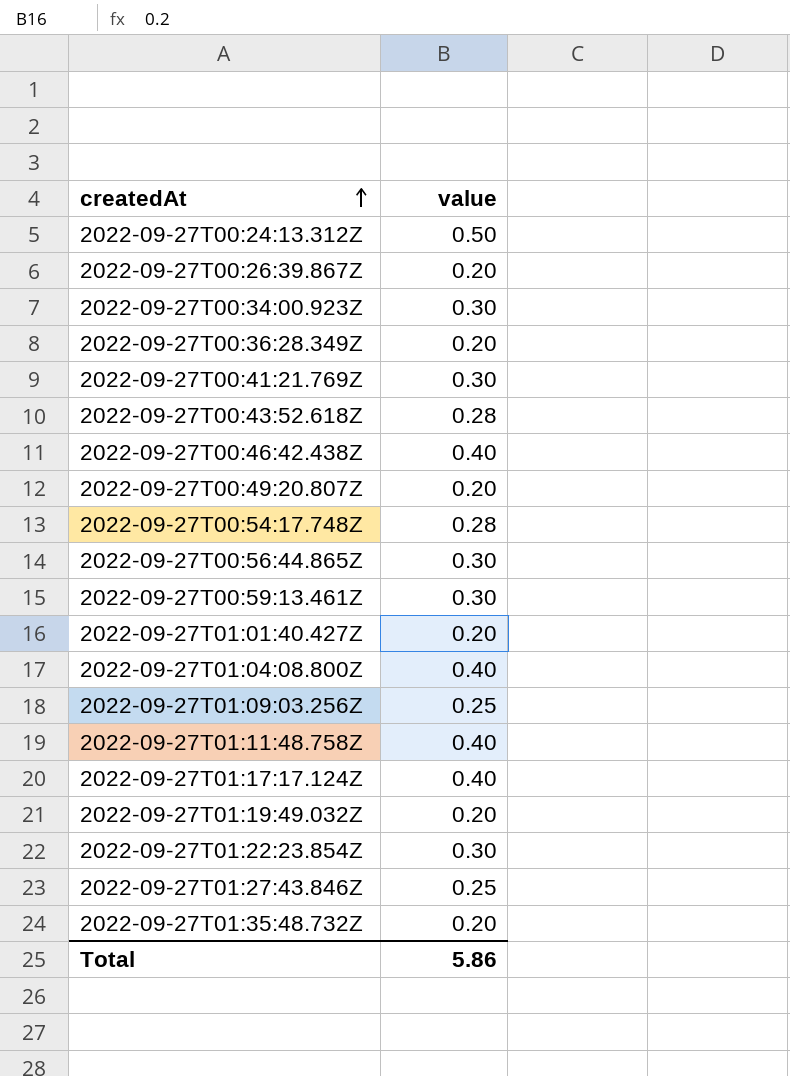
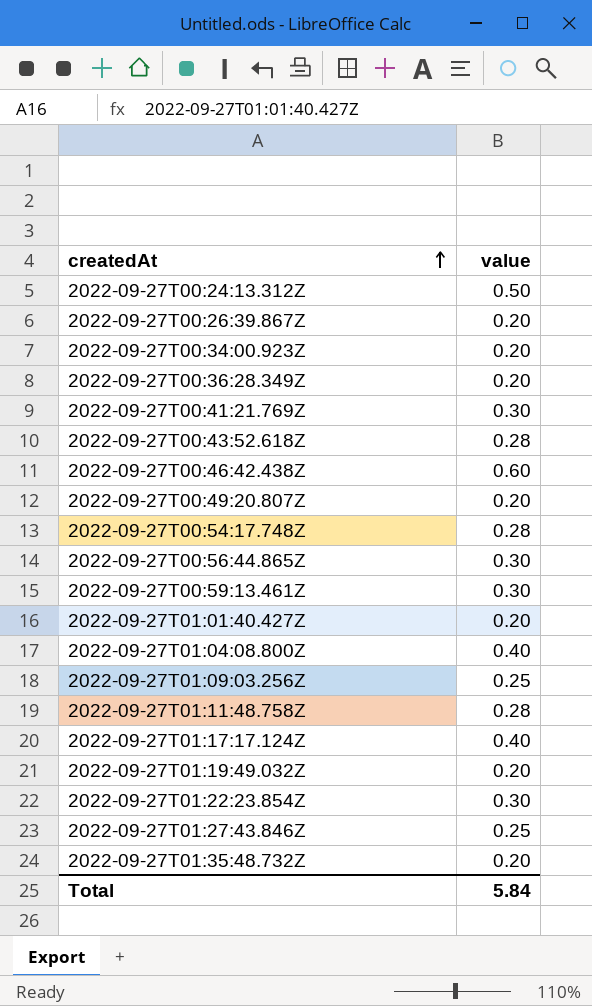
2022-09-27T00:34:00.923Z | value: 0.30 -> 0.20
2022-09-27T00:46:42.438Z | value: 0.40 -> 0.60
2022-09-27T01:11:48.758Z | value: 0.40 -> 0.28
Total | value: 5.86 -> 5.84

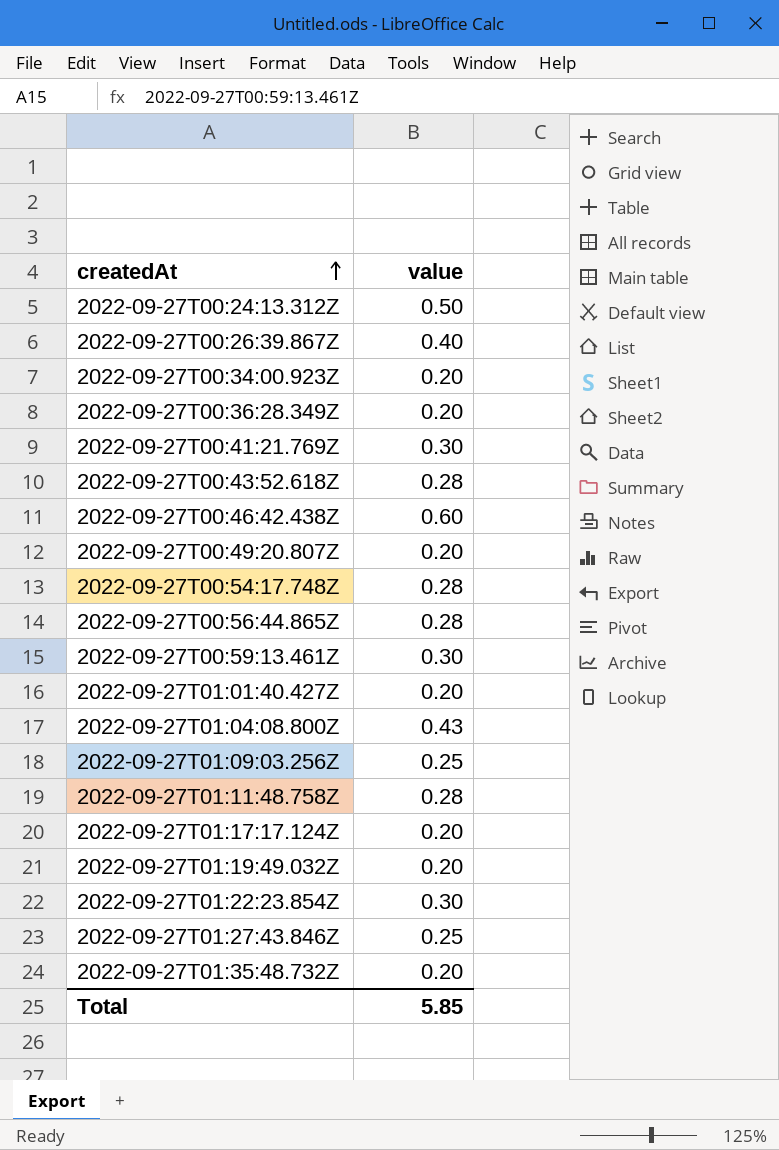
2022-09-27T00:26:39.867Z | value: 0.20 -> 0.40
2022-09-27T00:56:44.865Z | value: 0.30 -> 0.28
2022-09-27T01:04:08.800Z | value: 0.40 -> 0.43
2022-09-27T01:17:17.124Z | value: 0.40 -> 0.20
Total | value: 5.84 -> 5.85

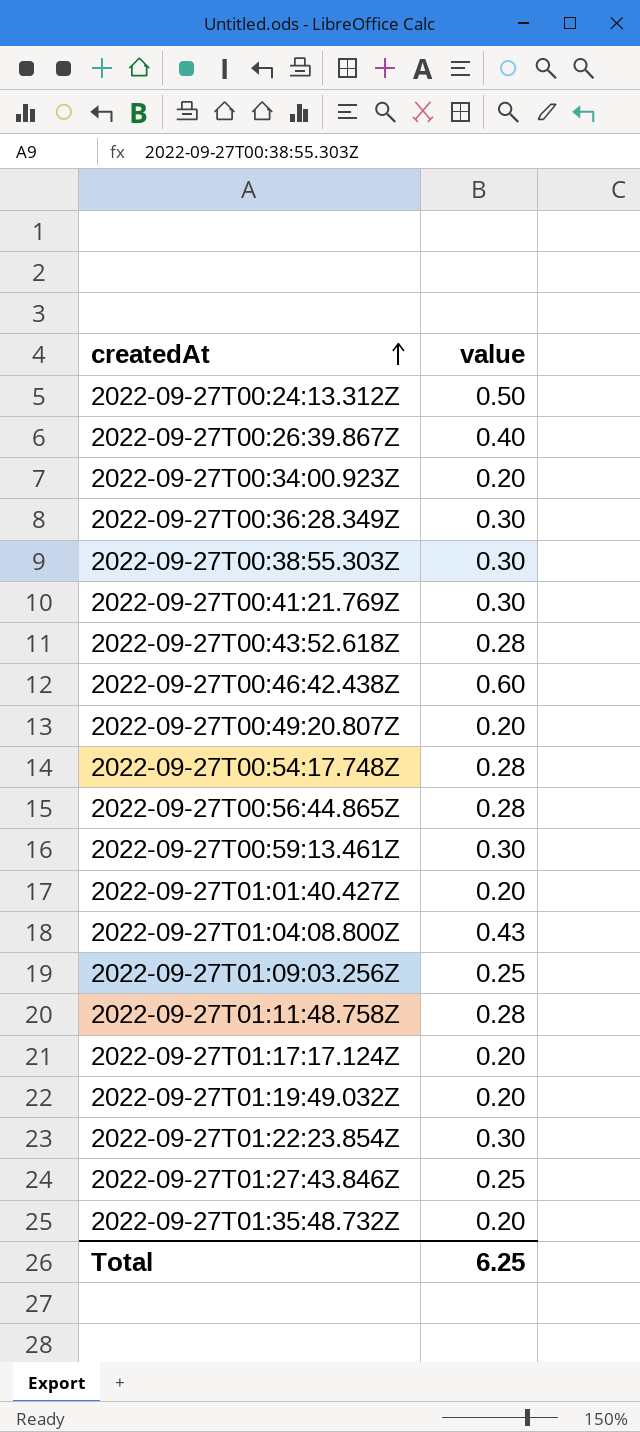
2022-09-27T00:36:28.349Z | value: 0.20 -> 0.30
row 2022-09-27T00:38:55.303Z: none -> 0.30
Total | value: 5.85 -> 6.25

